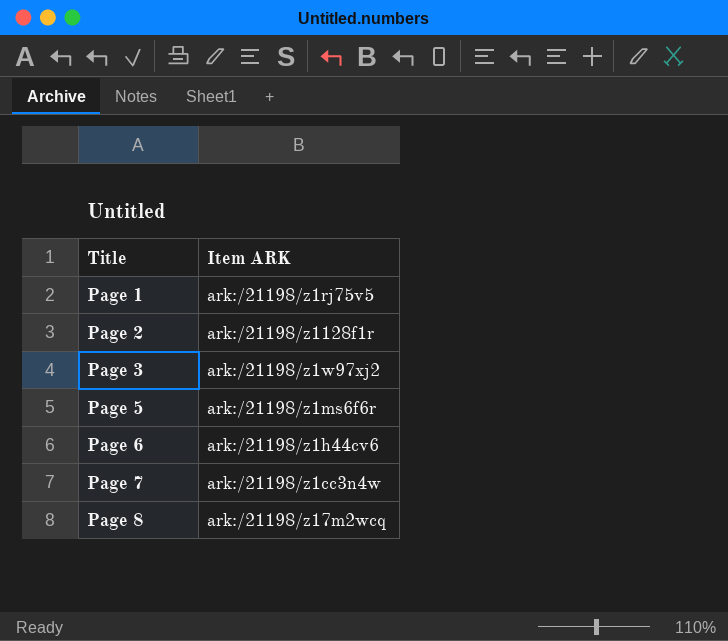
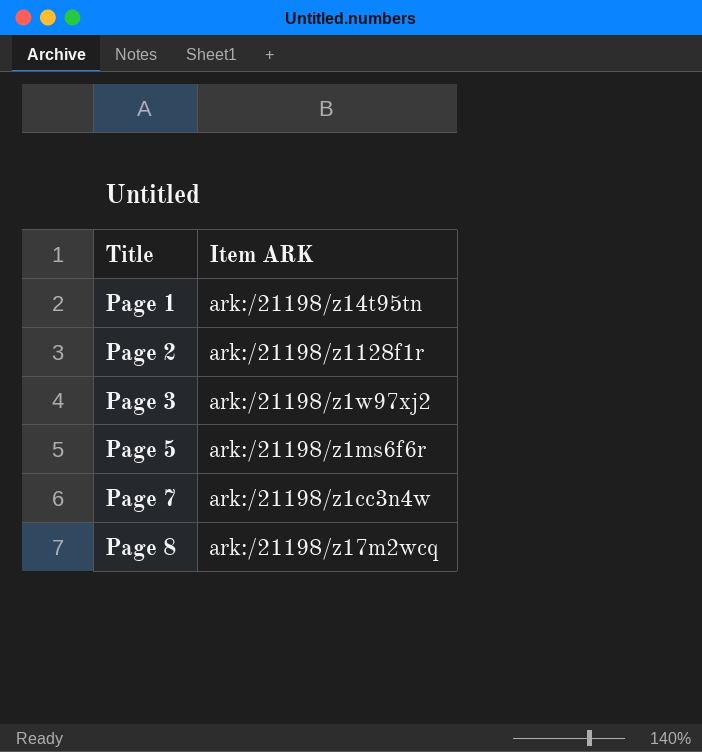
row Page 6: ark:/21198/z1h44cv6 -> none
Page 1 | Item ARK: ark:/21198/z1rj75v5 -> ark:/21198/z14t95tn

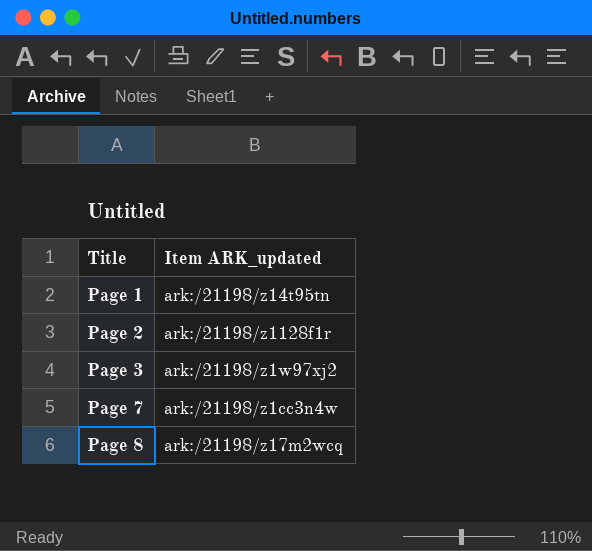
column name: Item ARK -> Item ARK_updated
row Page 5: ark:/21198/z1ms6f6r -> none

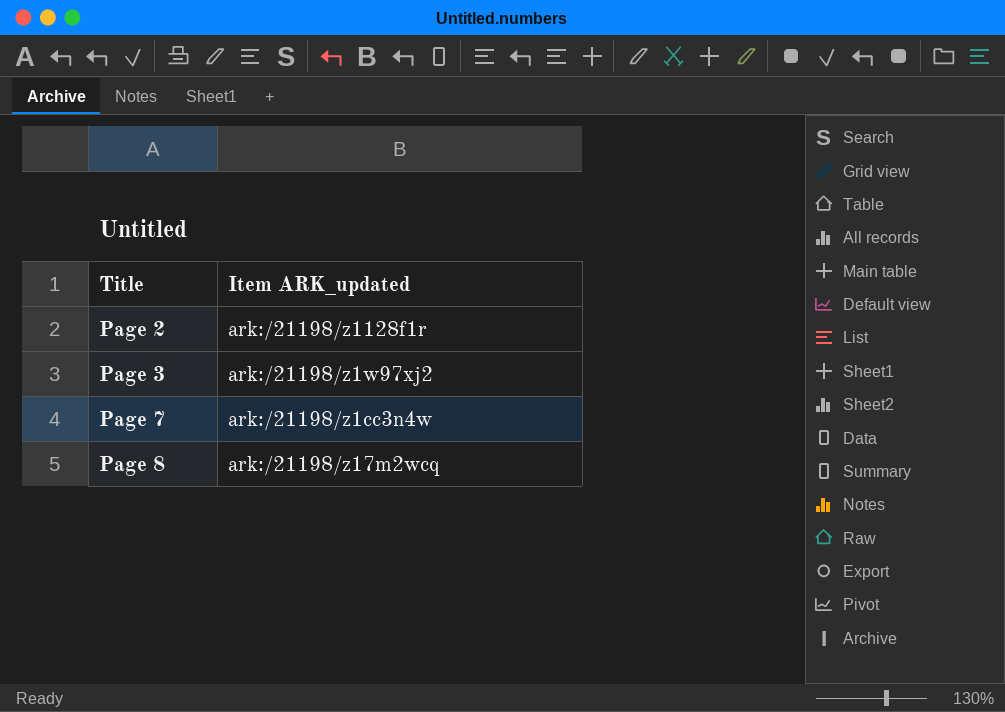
row Page 1: ark:/21198/z14t95tn -> none

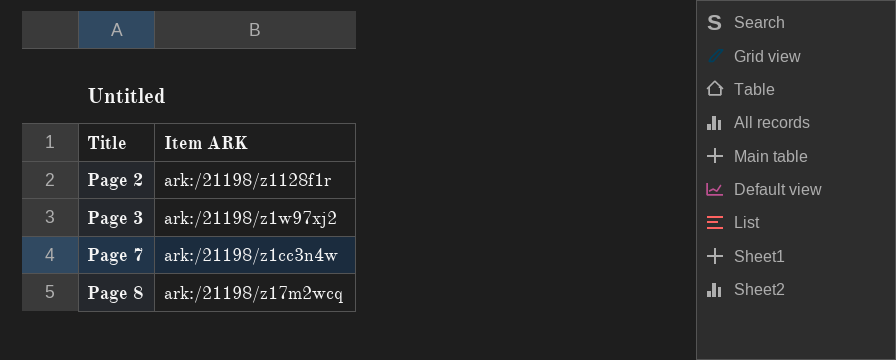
column name: Item ARK_updated -> Item ARK

